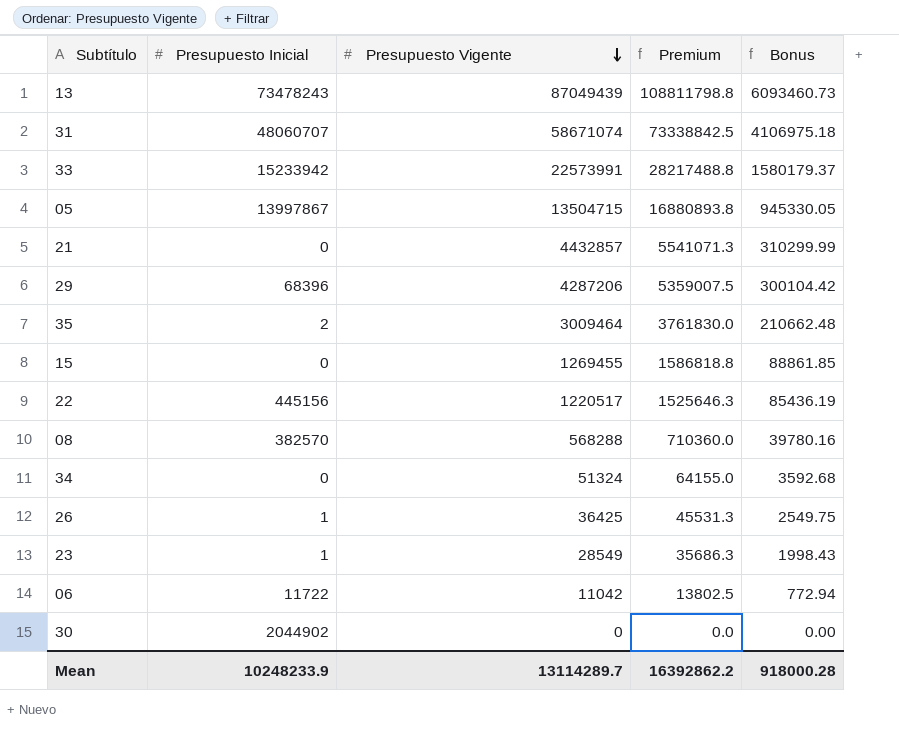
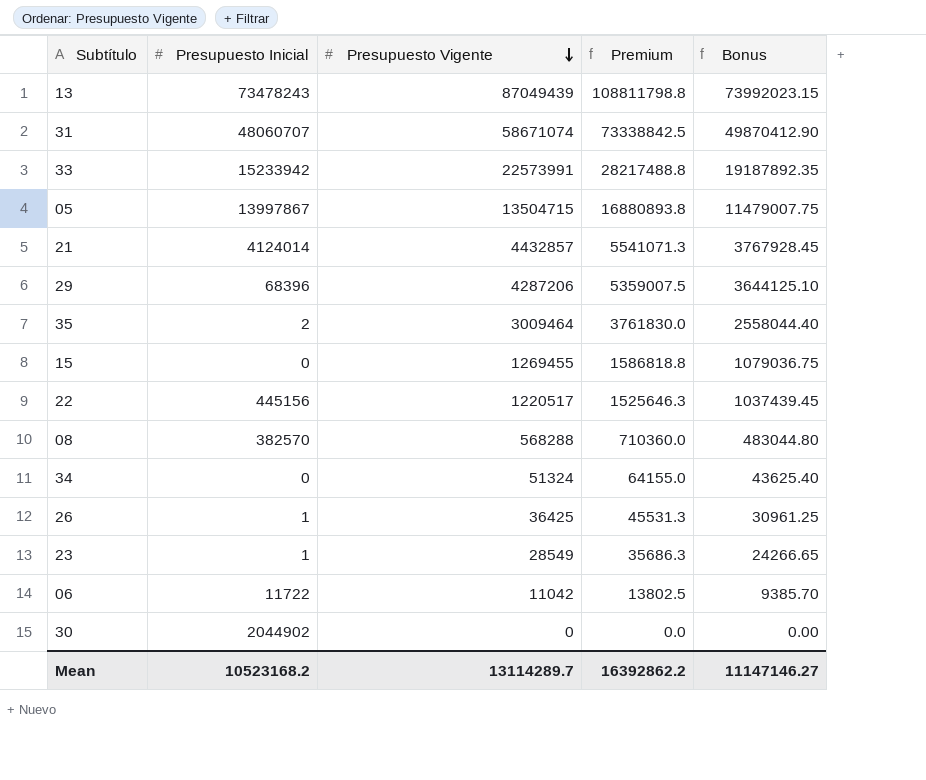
column Bonus | formula: [Presupuesto Vigente] * 0.07 -> [Presupuesto Vigente] * 0.85
21 | Presupuesto Inicial: 0 -> 4124014
Mean | Presupuesto Inicial: 10248233.9 -> 10523168.2
Mean | Bonus: 918000.28 -> 11147146.27

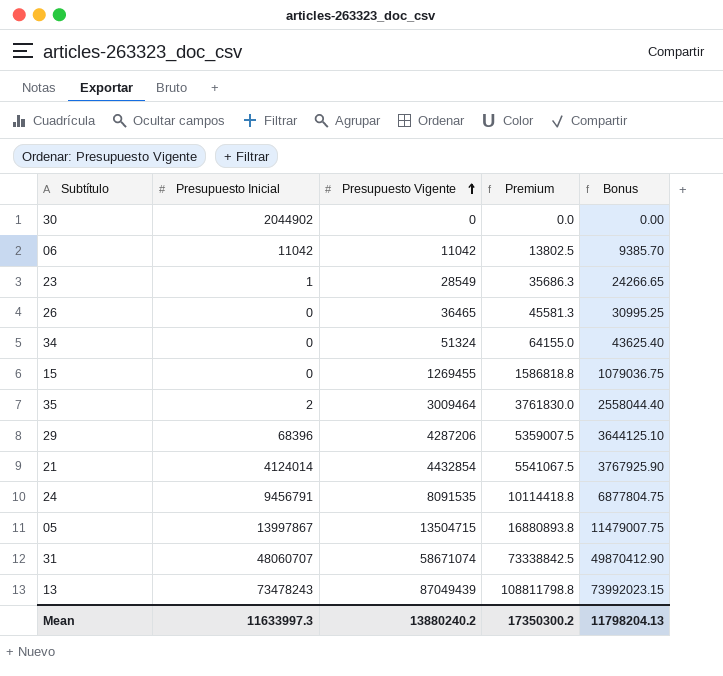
row order: Presupuesto Vigente descending -> Presupuesto Vigente ascending
row 33: 15233942 | 22573991 | 28217488.8 | 19187892.35 -> none
row 22: 445156 | 1220517 | 1525646.3 | 1037439.45 -> none
row 08: 382570 | 568288 | 710360.0 | 483044.80 -> none
06 | Presupuesto Inicial: 11722 -> 11042
26 | Presupuesto Inicial: 1 -> 0
26 | Presupuesto Vigente: 36425 -> 36465
26 | Premium: 45531.3 -> 45581.3
26 | Bonus: 30961.25 -> 30995.25
21 | Presupuesto Vigente: 4432857 -> 4432854
21 | Premium: 5541071.3 -> 5541067.5
21 | Bonus: 3767928.45 -> 3767925.90
row 24: none -> 9456791 | 8091535 | 10114418.8 | 6877804.75
Mean | Presupuesto Inicial: 10523168.2 -> 11633997.3
Mean | Presupuesto Vigente: 13114289.7 -> 13880240.2
Mean | Premium: 16392862.2 -> 17350300.2
Mean | Bonus: 11147146.27 -> 11798204.13

